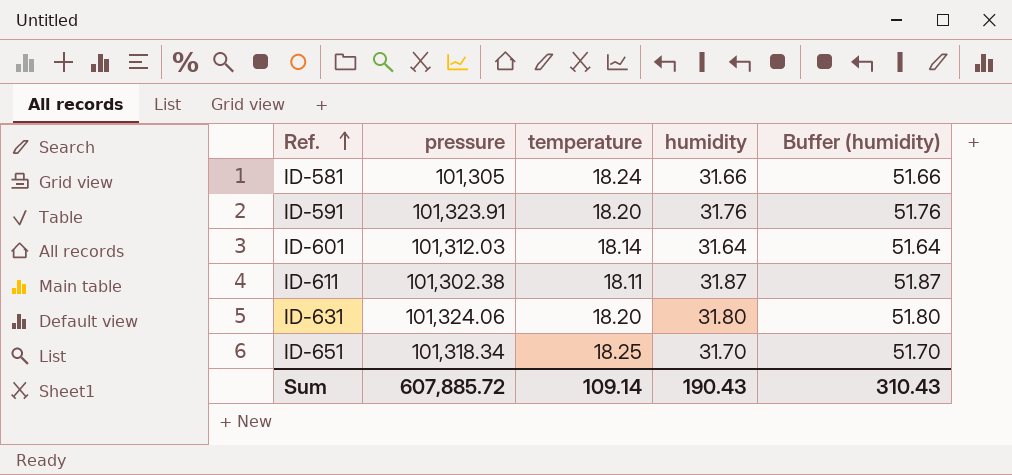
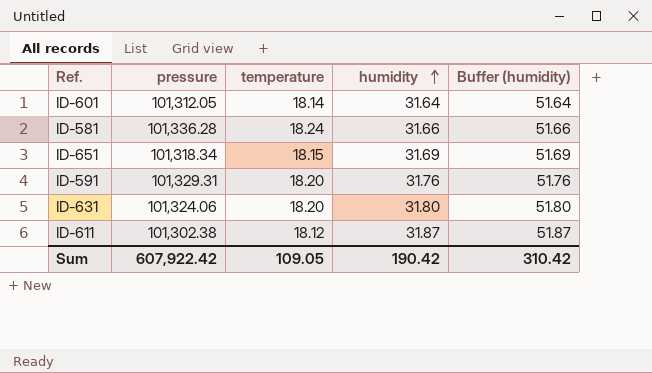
row order: Ref. ascending -> humidity ascending
ID-601 | pressure: 101,312.03 -> 101,312.05
ID-581 | pressure: 101,305 -> 101,336.28
ID-651 | temperature: 18.25 -> 18.15
ID-651 | humidity: 31.70 -> 31.69
ID-651 | Buffer (humidity): 51.70 -> 51.69
ID-591 | pressure: 101,323.91 -> 101,329.31
ID-611 | temperature: 18.11 -> 18.12
Sum | pressure: 607,885.72 -> 607,922.42
Sum | temperature: 109.14 -> 109.05
Sum | humidity: 190.43 -> 190.42
Sum | Buffer (humidity): 310.43 -> 310.42

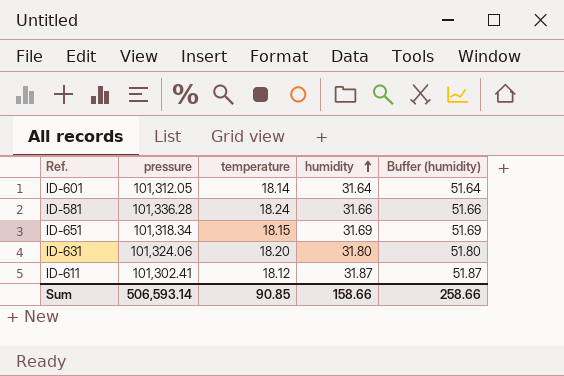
row ID-591: 101,329.31 | 18.20 | 31.76 | 51.76 -> none
ID-611 | pressure: 101,302.38 -> 101,302.41
Sum | pressure: 607,922.42 -> 506,593.14
Sum | temperature: 109.05 -> 90.85
Sum | humidity: 190.42 -> 158.66
Sum | Buffer (humidity): 310.42 -> 258.66

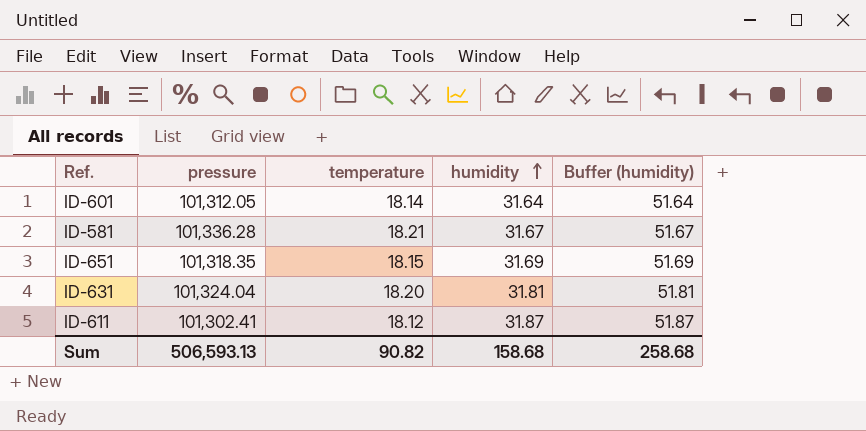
ID-581 | temperature: 18.24 -> 18.21
ID-581 | humidity: 31.66 -> 31.67
ID-581 | Buffer (humidity): 51.66 -> 51.67
ID-651 | pressure: 101,318.34 -> 101,318.35
ID-631 | pressure: 101,324.06 -> 101,324.04
ID-631 | humidity: 31.80 -> 31.81
ID-631 | Buffer (humidity): 51.80 -> 51.81
Sum | pressure: 506,593.14 -> 506,593.13
Sum | temperature: 90.85 -> 90.82
Sum | humidity: 158.66 -> 158.68
Sum | Buffer (humidity): 258.66 -> 258.68

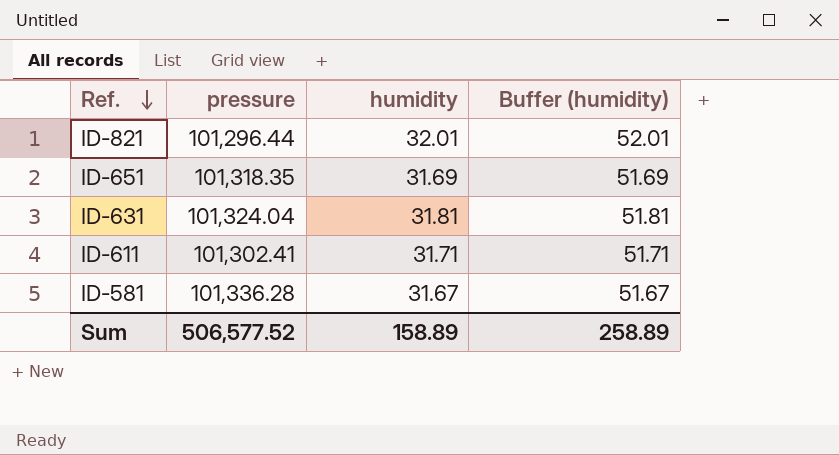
row order: humidity ascending -> Ref. descending
column temperature | position: 3 -> none
row ID-601: 101,312.05 | 18.14 | 31.64 | 51.64 -> none
row ID-821: none -> 101,296.44 | 32.01 | 52.01
ID-611 | humidity: 31.87 -> 31.71
ID-611 | Buffer (humidity): 51.87 -> 51.71
Sum | pressure: 506,593.13 -> 506,577.52
Sum | humidity: 158.68 -> 158.89
Sum | Buffer (humidity): 258.68 -> 258.89

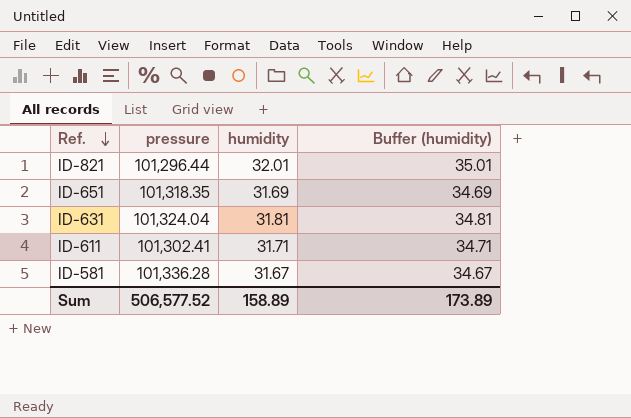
column Buffer (humidity) | formula: [humidity] + 20 -> [humidity] + 3
Sum | Buffer (humidity): 258.89 -> 173.89

